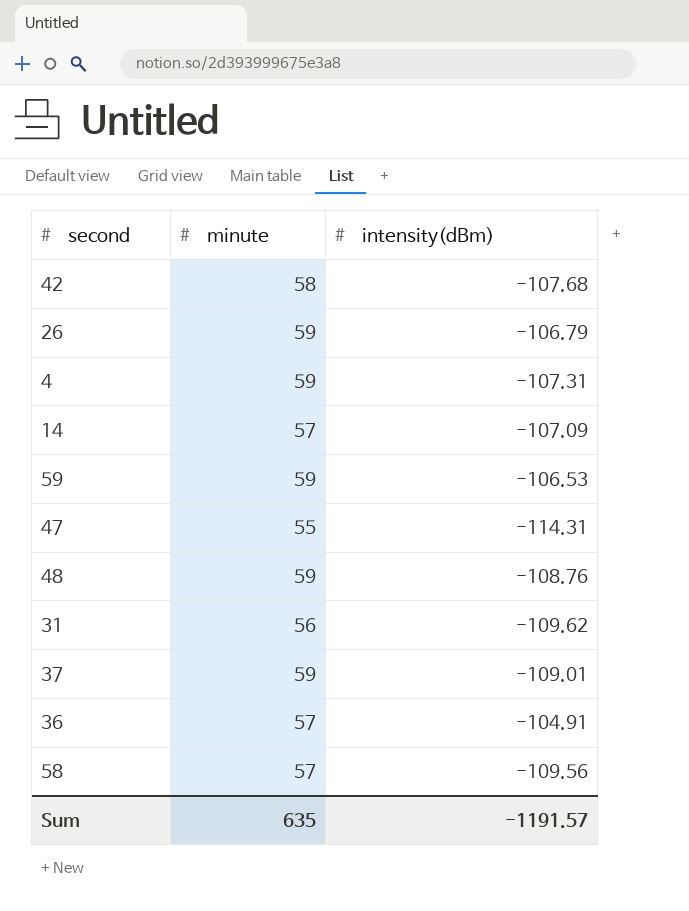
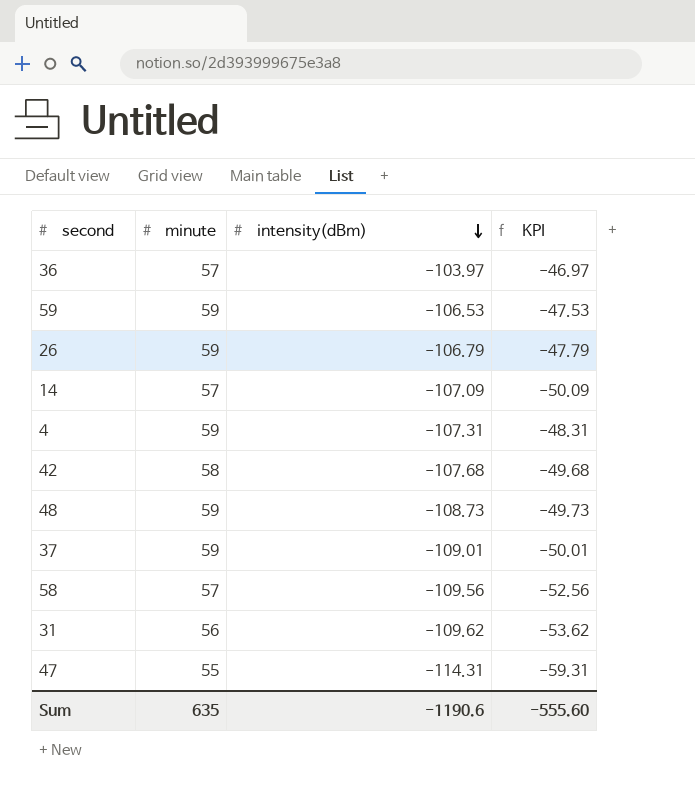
row order: none -> intensity(dBm) descending
column KPI | formula: none -> [minute] + [intensity(dBm)]
36 | intensity(dBm): -104.91 -> -103.97
48 | intensity(dBm): -108.76 -> -108.73
Sum | intensity(dBm): -1191.57 -> -1190.6

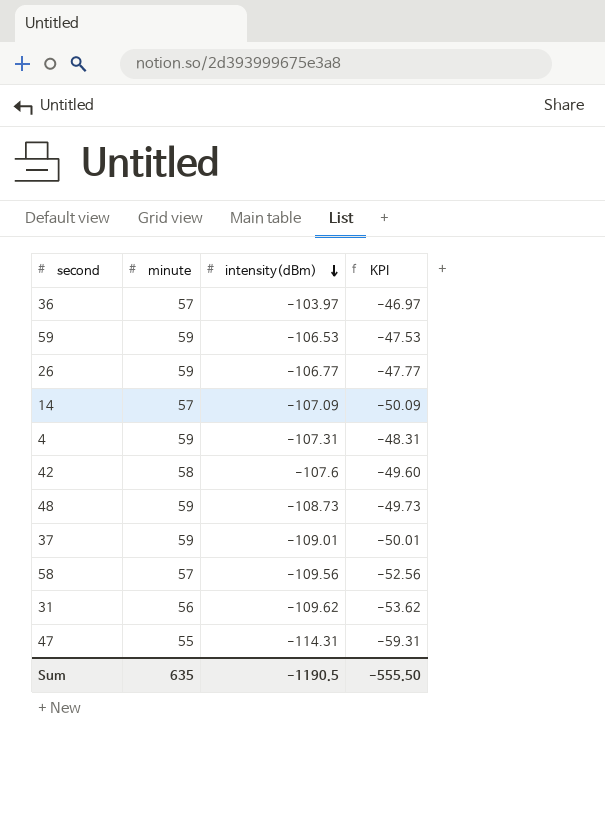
26 | intensity(dBm): -106.79 -> -106.77
26 | KPI: -47.79 -> -47.77
42 | intensity(dBm): -107.68 -> -107.6
42 | KPI: -49.68 -> -49.60
Sum | intensity(dBm): -1190.6 -> -1190.5
Sum | KPI: -555.60 -> -555.50

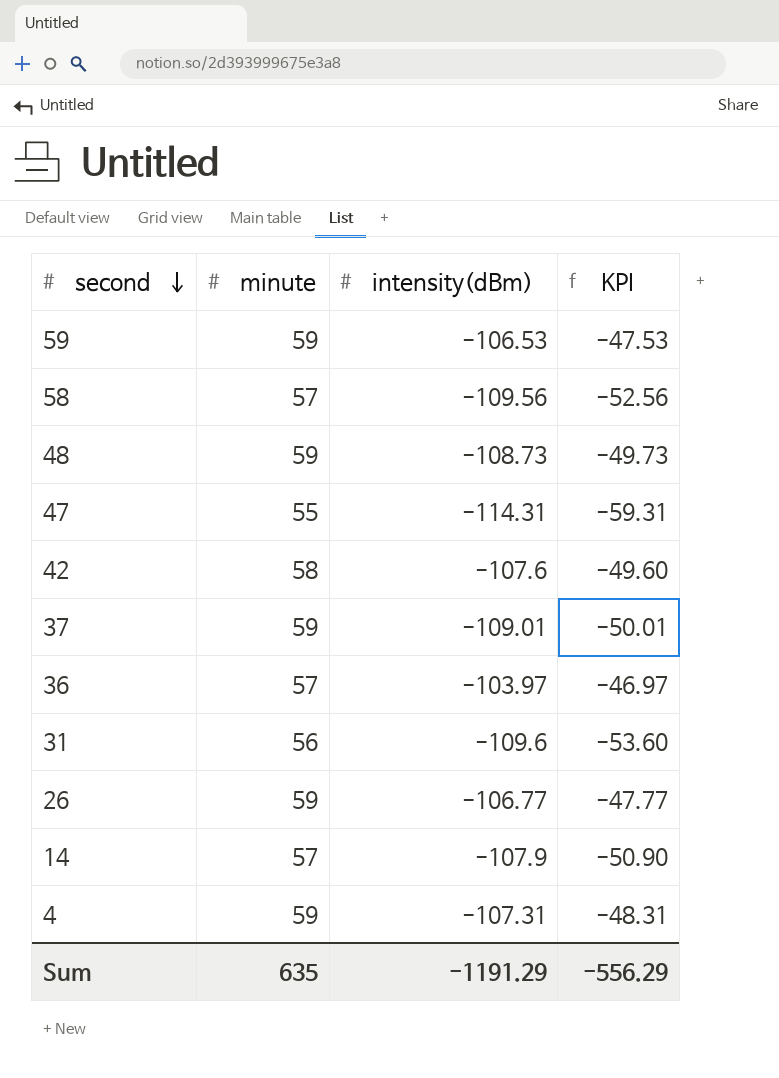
row order: intensity(dBm) descending -> second descending
31 | intensity(dBm): -109.62 -> -109.6
31 | KPI: -53.62 -> -53.60
14 | intensity(dBm): -107.09 -> -107.9
14 | KPI: -50.09 -> -50.90
Sum | intensity(dBm): -1190.5 -> -1191.29
Sum | KPI: -555.50 -> -556.29

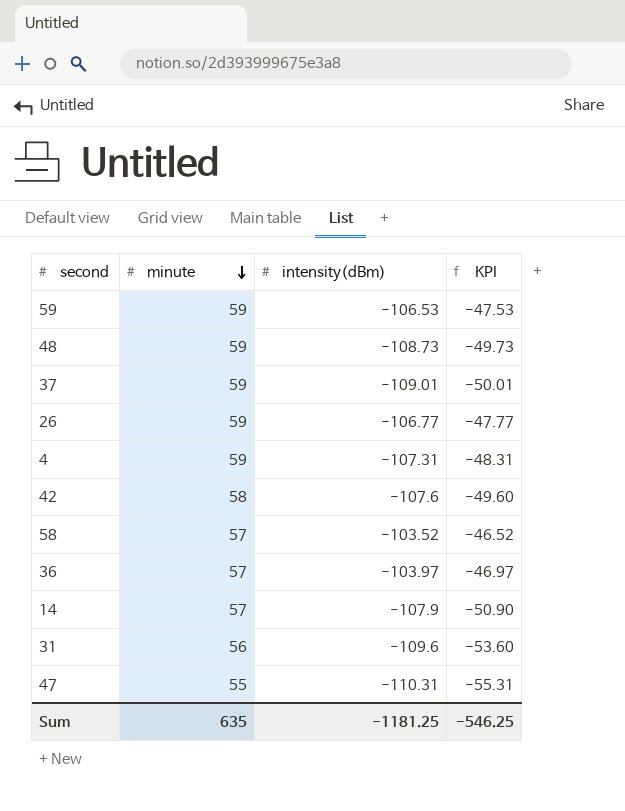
row order: second descending -> minute descending
58 | intensity(dBm): -109.56 -> -103.52
58 | KPI: -52.56 -> -46.52
47 | intensity(dBm): -114.31 -> -110.31
47 | KPI: -59.31 -> -55.31
Sum | intensity(dBm): -1191.29 -> -1181.25
Sum | KPI: -556.29 -> -546.25

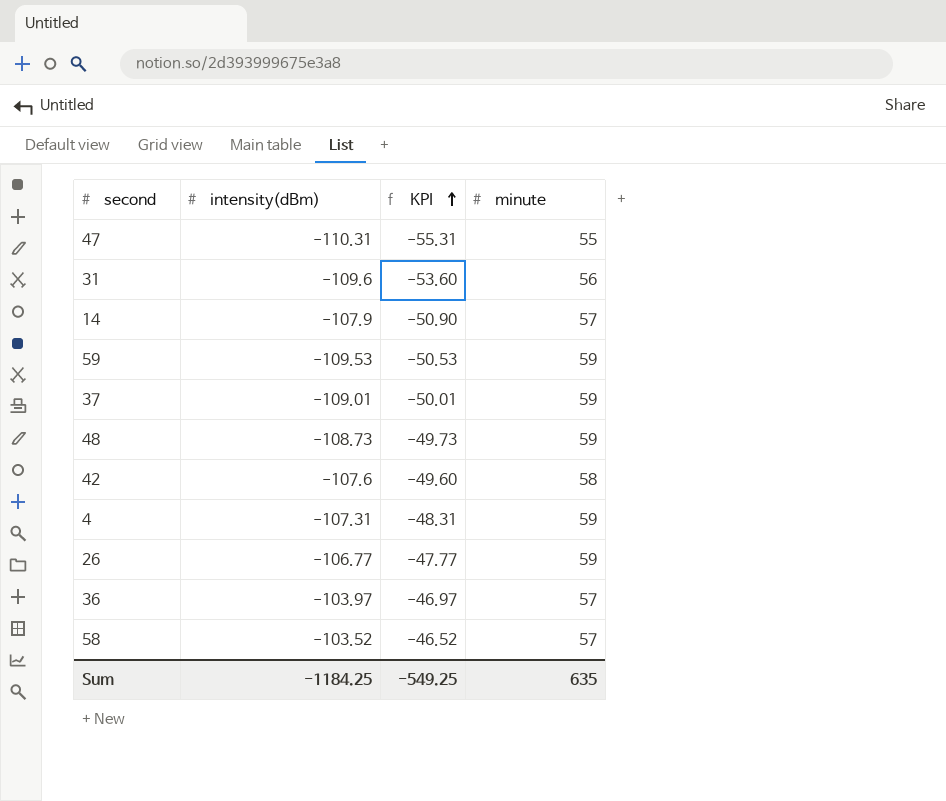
row order: minute descending -> KPI ascending
column minute | position: 2 -> 4
59 | intensity(dBm): -106.53 -> -109.53
59 | KPI: -47.53 -> -50.53
Sum | intensity(dBm): -1181.25 -> -1184.25
Sum | KPI: -546.25 -> -549.25

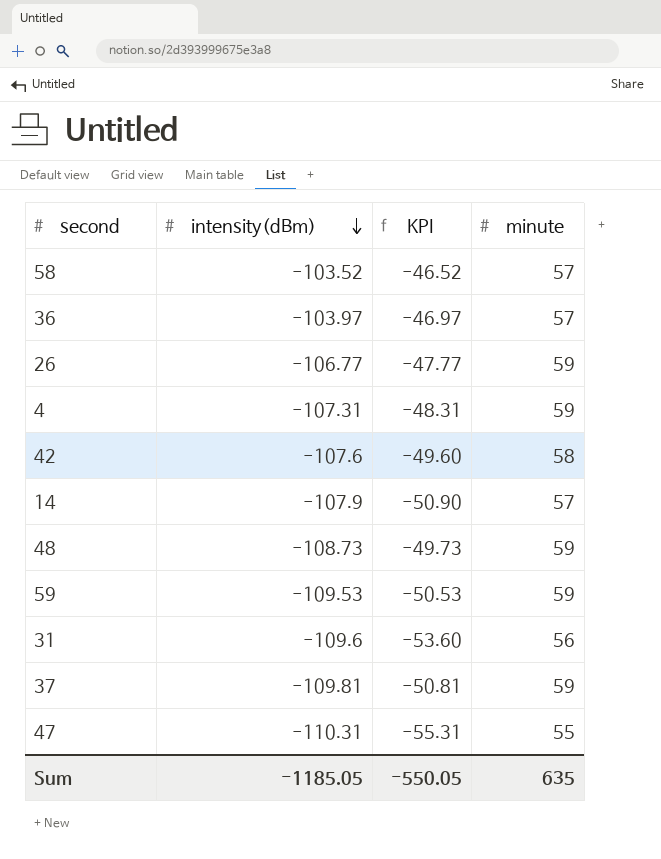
row order: KPI ascending -> intensity(dBm) descending
37 | intensity(dBm): -109.01 -> -109.81
37 | KPI: -50.01 -> -50.81
Sum | intensity(dBm): -1184.25 -> -1185.05
Sum | KPI: -549.25 -> -550.05

